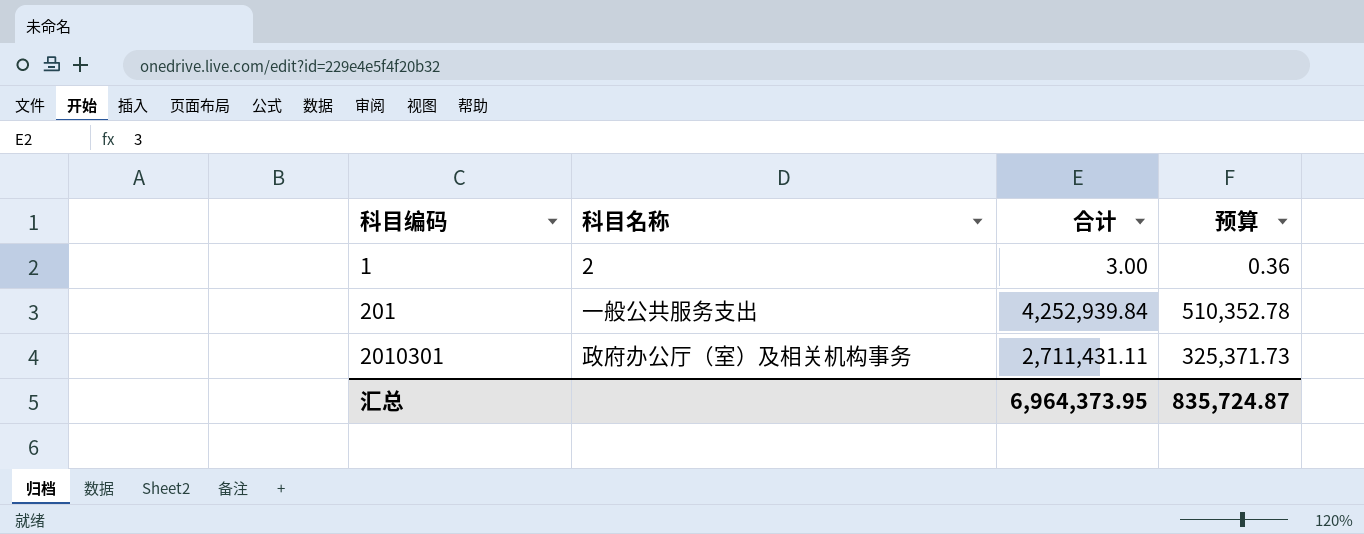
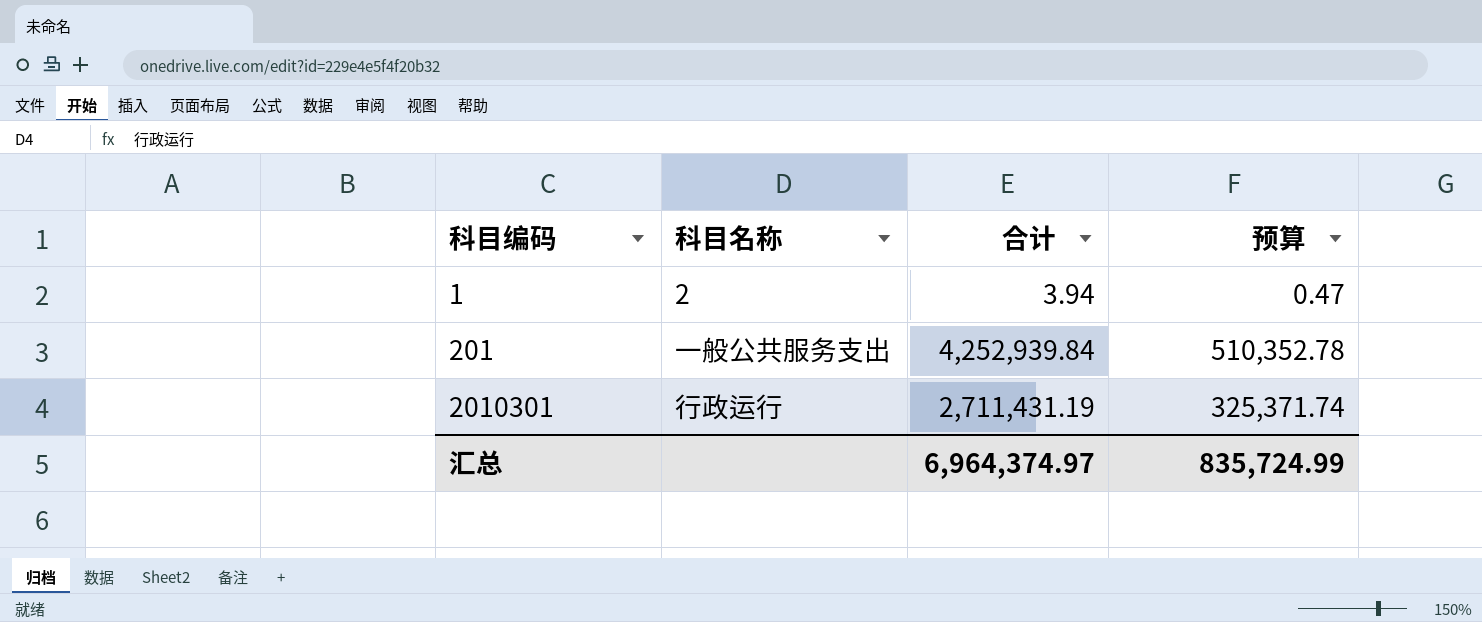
1 | 合计: 3.00 -> 3.94
1 | 预算: 0.36 -> 0.47
2010301 | 科目名称: 政府办公厅（室）及相关机构事务 -> 行政运行
2010301 | 合计: 2,711,431.11 -> 2,711,431.19
2010301 | 预算: 325,371.73 -> 325,371.74
汇总 | 合计: 6,964,373.95 -> 6,964,374.97
汇总 | 预算: 835,724.87 -> 835,724.99

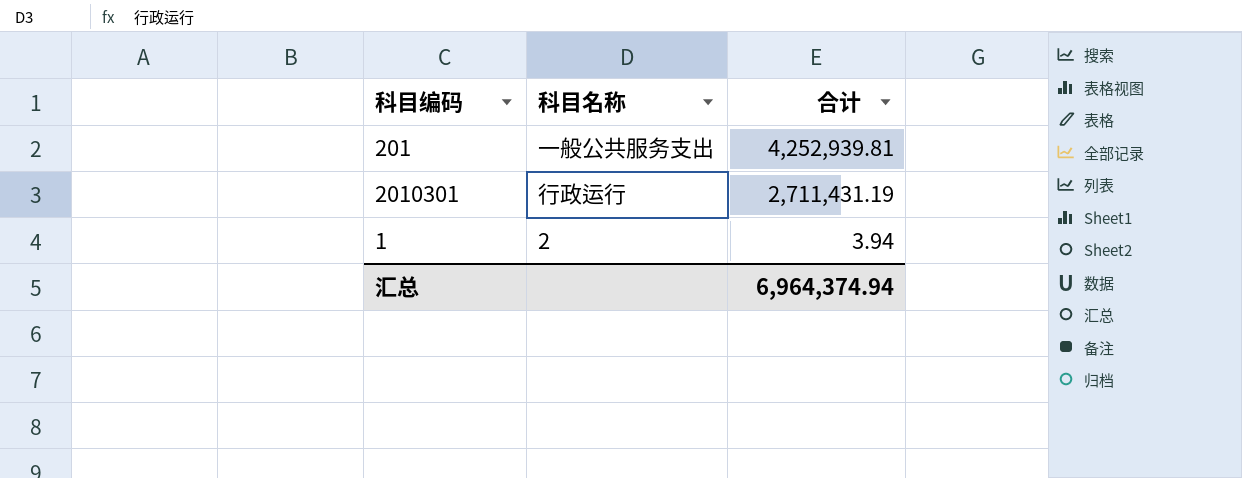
row order: 科目编码 ascending -> 合计 descending
column 预算 | formula: [合计] * 0.12 -> none
201 | 合计: 4,252,939.84 -> 4,252,939.81
汇总 | 合计: 6,964,374.97 -> 6,964,374.94

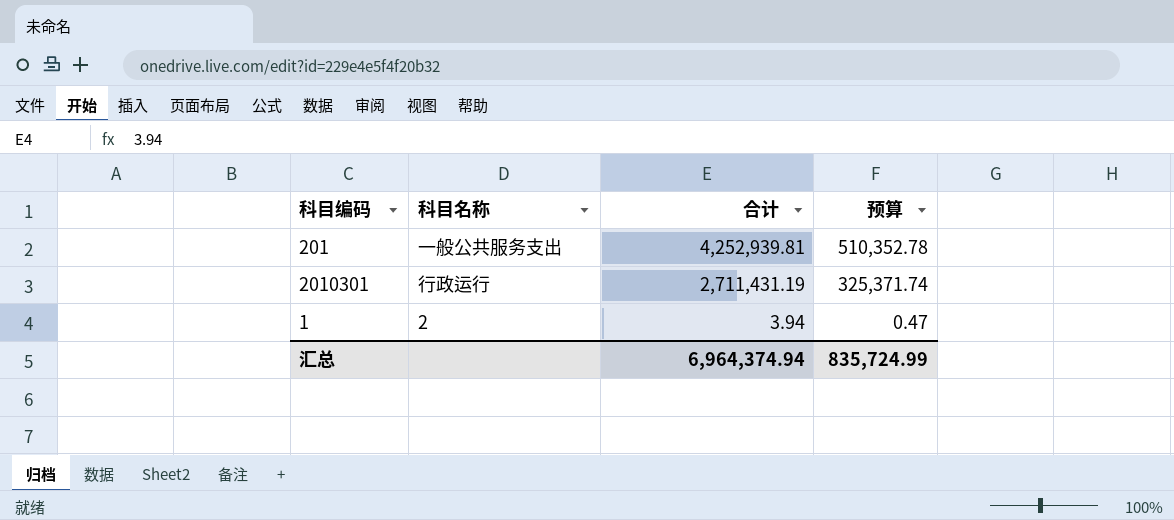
column 预算 | formula: none -> [合计] * 0.12

